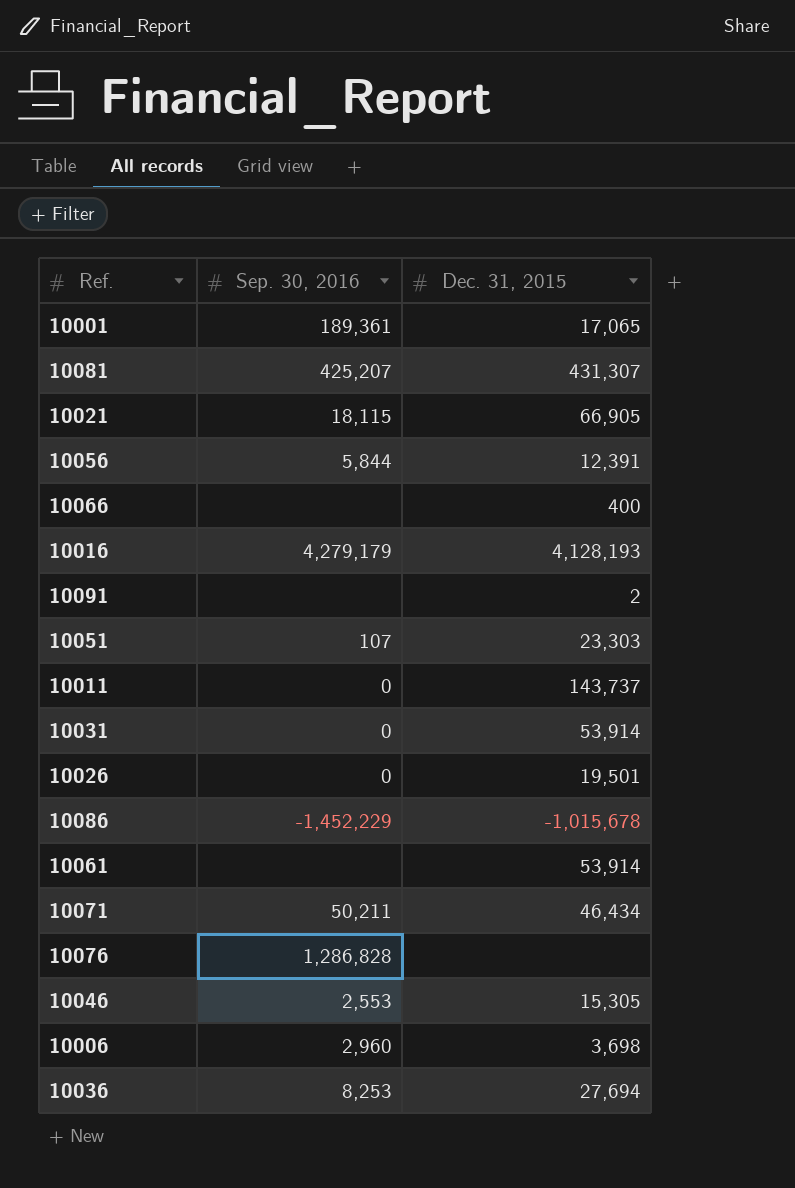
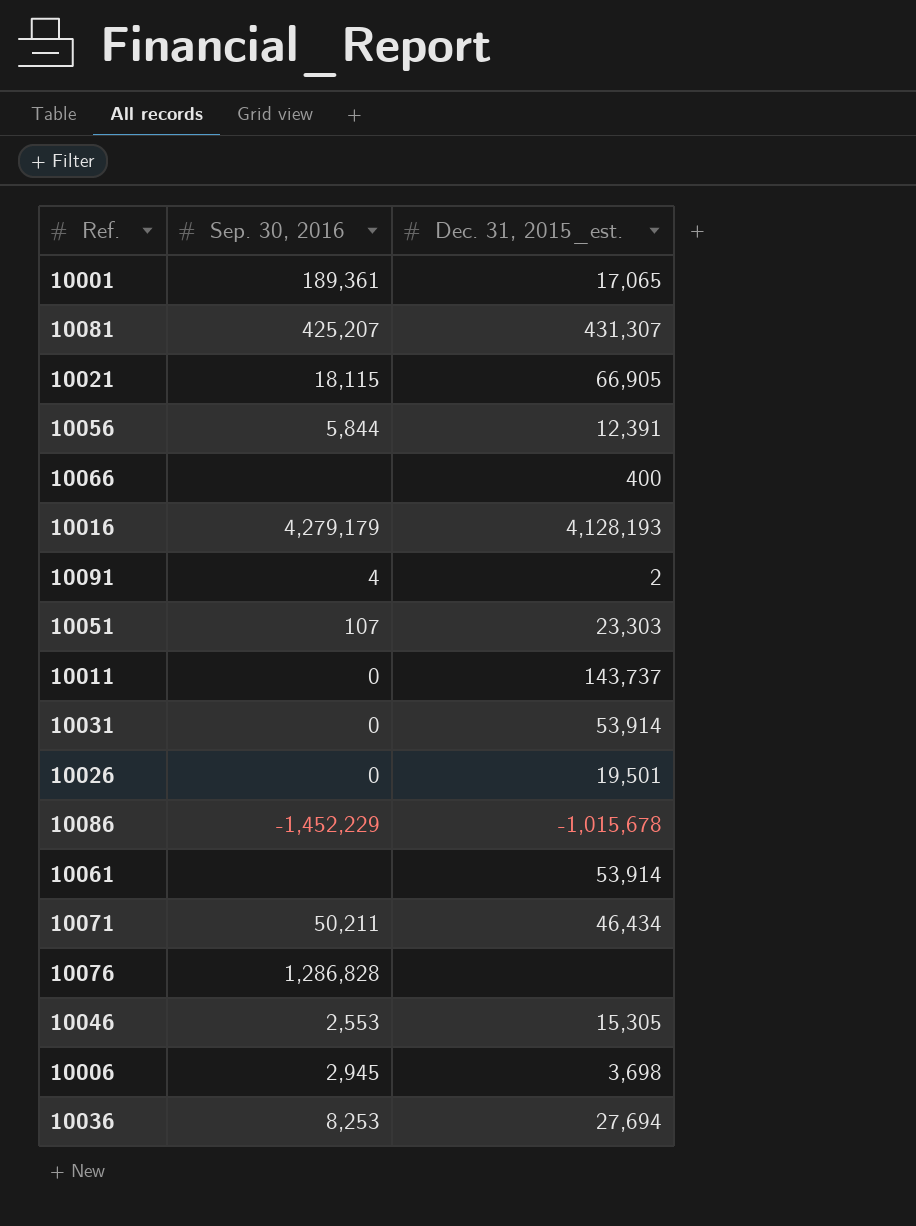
column name: Dec. 31, 2015 -> Dec. 31, 2015_est.
10091 | Sep. 30, 2016: none -> 4
10006 | Sep. 30, 2016: 2,960 -> 2,945

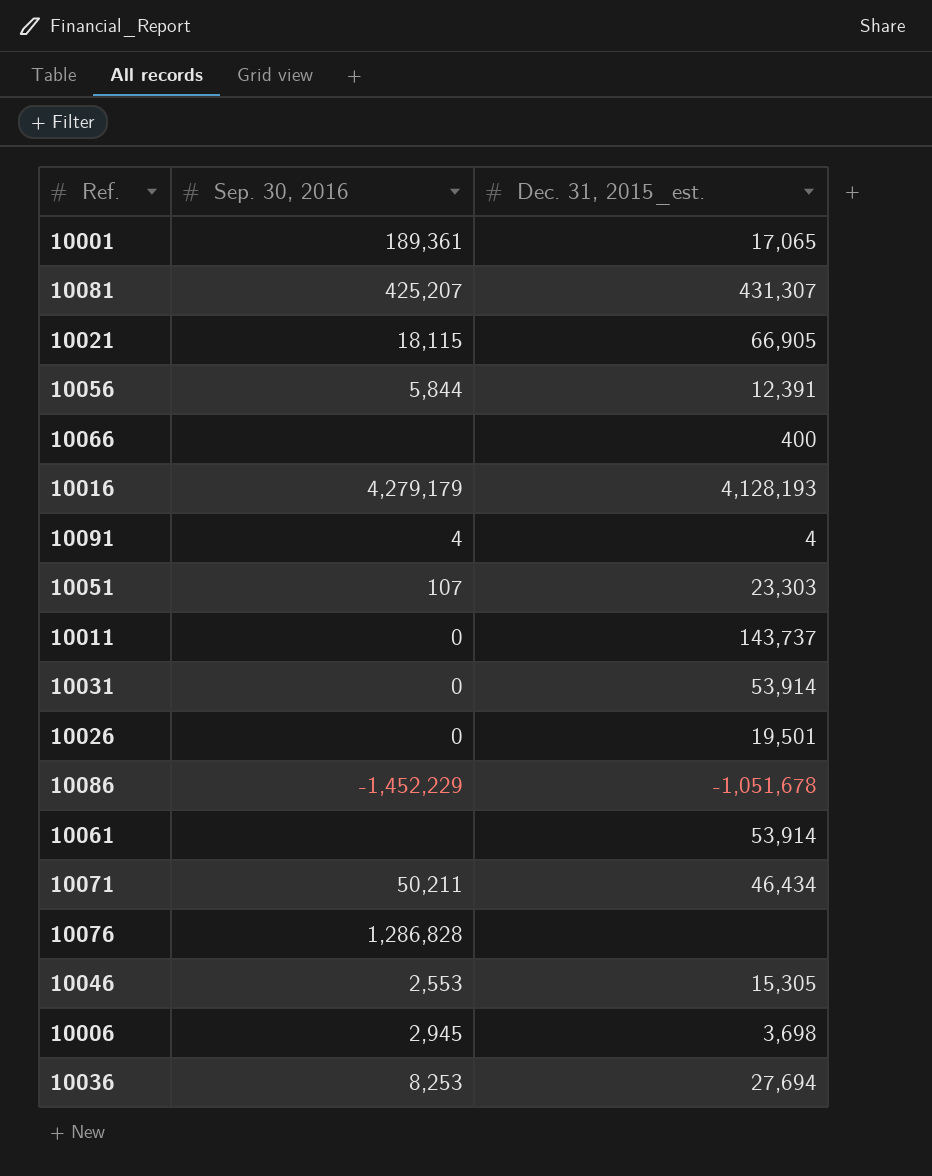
10091 | Dec. 31, 2015_est.: 2 -> 4
10086 | Dec. 31, 2015_est.: -1,015,678 -> -1,051,678

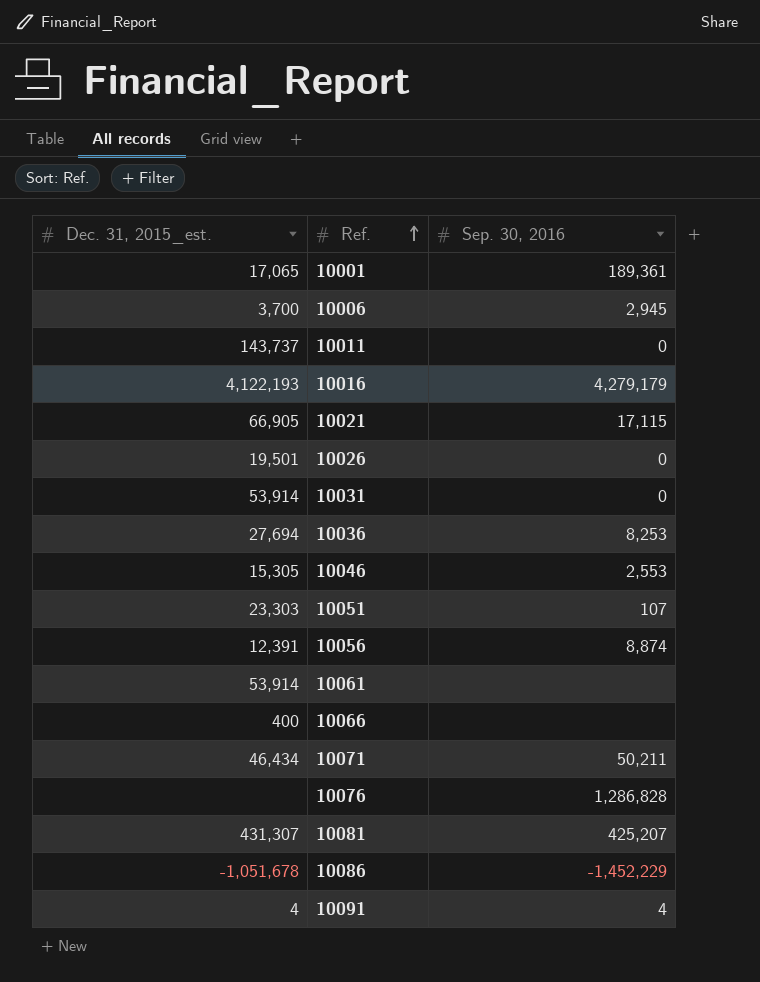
row order: none -> Ref. ascending
column Dec. 31, 2015_est. | position: 3 -> 1
10006 | Dec. 31, 2015_est.: 3,698 -> 3,700
10016 | Dec. 31, 2015_est.: 4,128,193 -> 4,122,193
10021 | Sep. 30, 2016: 18,115 -> 17,115
10056 | Sep. 30, 2016: 5,844 -> 8,874

